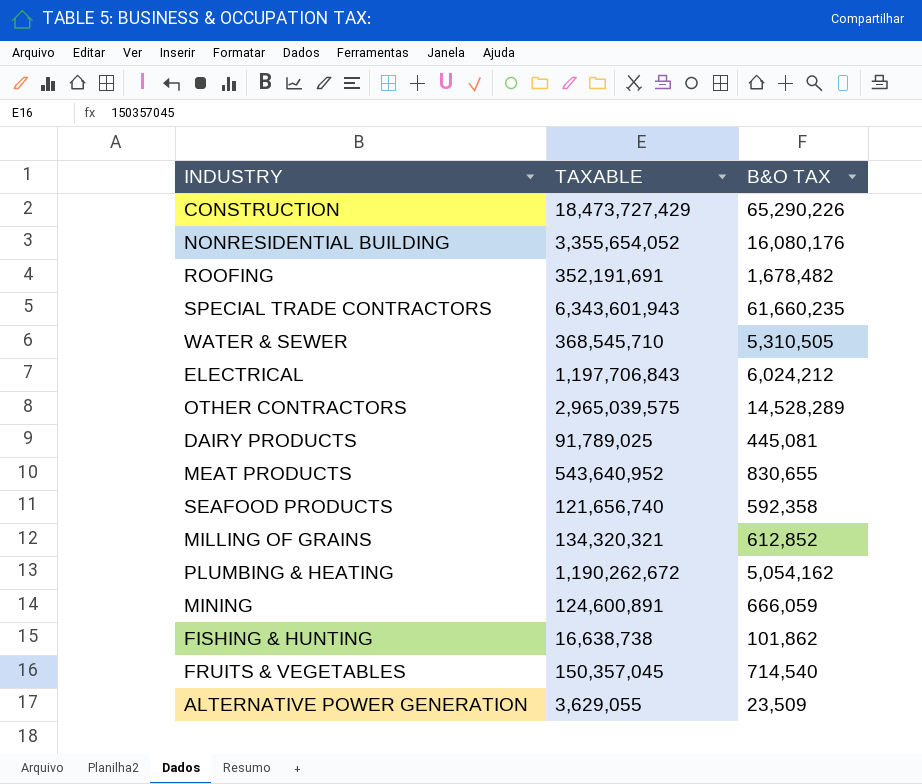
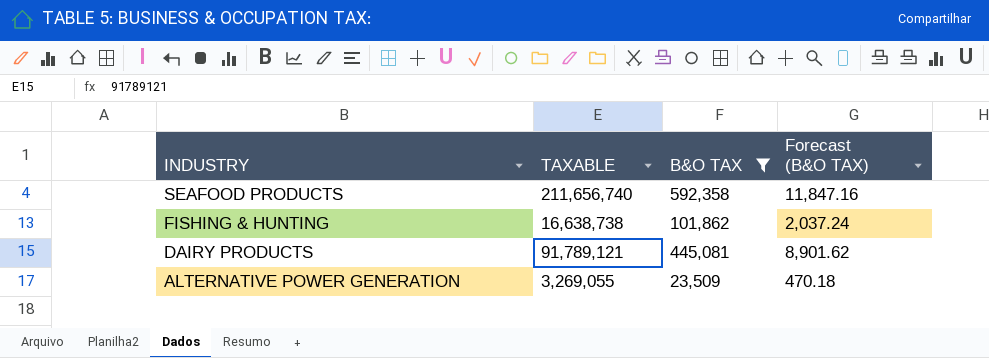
filter: none -> B&O TAX <= 592,358
row order: none -> INDUSTRY descending
column Forecast (B&O TAX) | formula: none -> [B&O TAX] * 0.02
SEAFOOD PRODUCTS | TAXABLE: 121,656,740 -> 211,656,740
DAIRY PRODUCTS | TAXABLE: 91,789,025 -> 91,789,121
ALTERNATIVE POWER GENERATION | TAXABLE: 3,629,055 -> 3,269,055

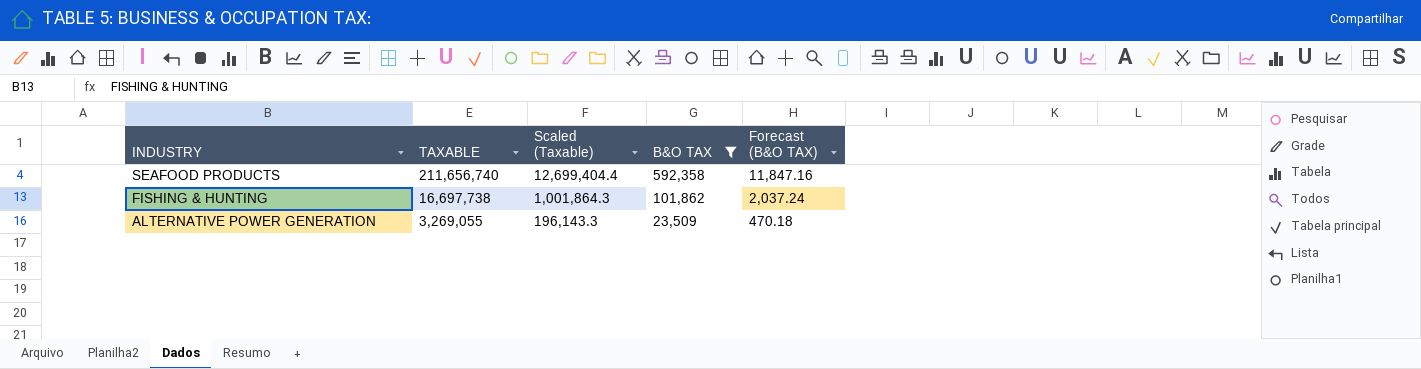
column Scaled (Taxable) | formula: none -> [TAXABLE] * 0.06
row DAIRY PRODUCTS: 91,789,121 | 445,081 | 8,901.62 -> none
FISHING & HUNTING | TAXABLE: 16,638,738 -> 16,697,738

